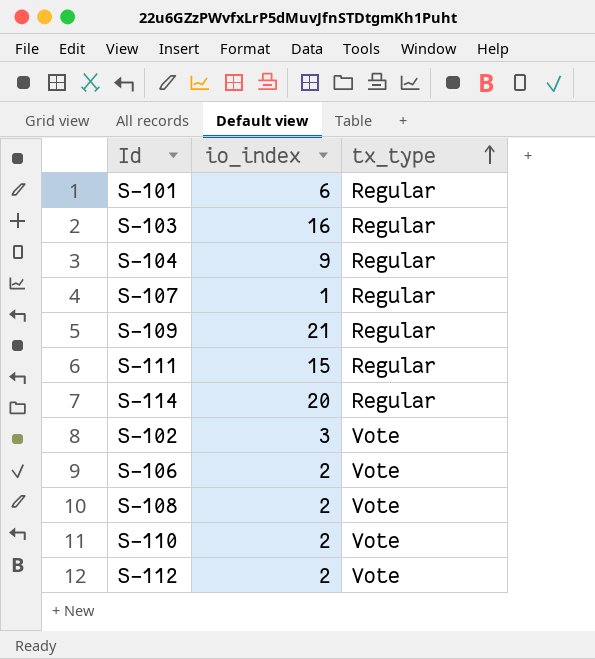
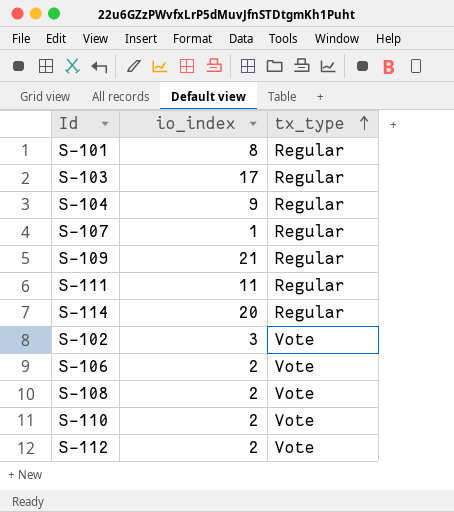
S-101 | io_index: 6 -> 8
S-103 | io_index: 16 -> 17
S-111 | io_index: 15 -> 11

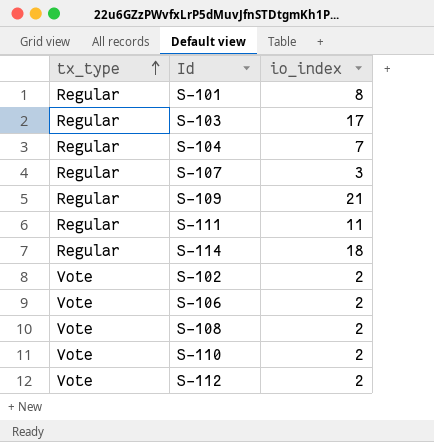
column tx_type | position: 3 -> 1
S-104 | io_index: 9 -> 7
S-107 | io_index: 1 -> 3
S-114 | io_index: 20 -> 18
S-102 | io_index: 3 -> 2

